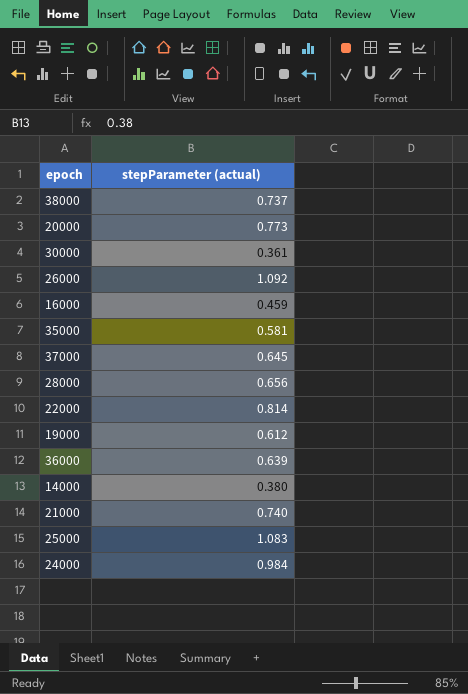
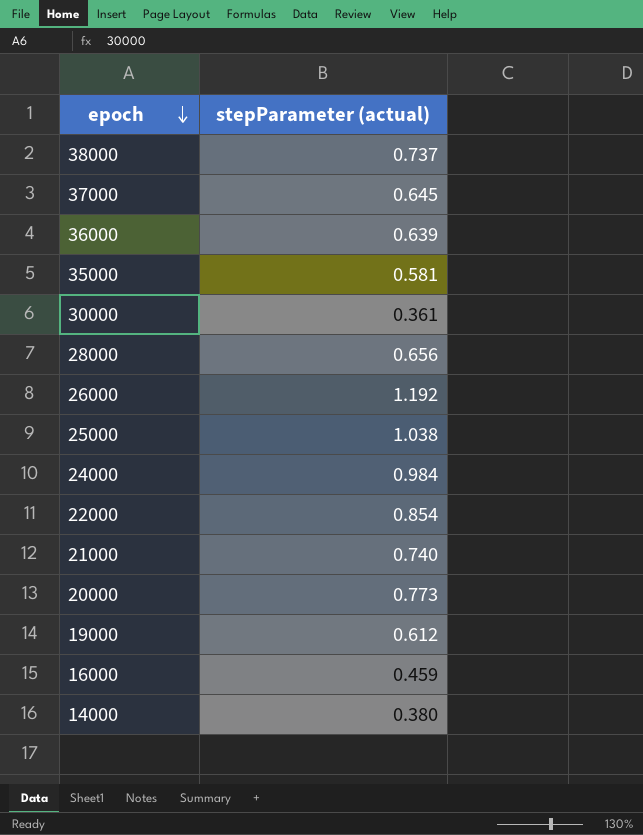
row order: none -> epoch descending
26000 | stepParameter (actual): 1.092 -> 1.192
25000 | stepParameter (actual): 1.083 -> 1.038
22000 | stepParameter (actual): 0.814 -> 0.854

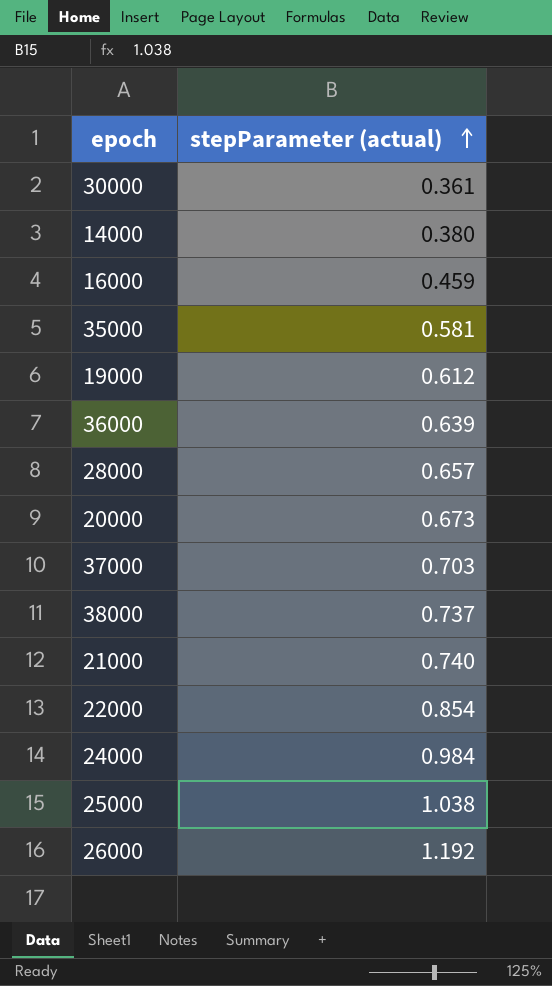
row order: epoch descending -> stepParameter (actual) ascending
28000 | stepParameter (actual): 0.656 -> 0.657
20000 | stepParameter (actual): 0.773 -> 0.673
37000 | stepParameter (actual): 0.645 -> 0.703

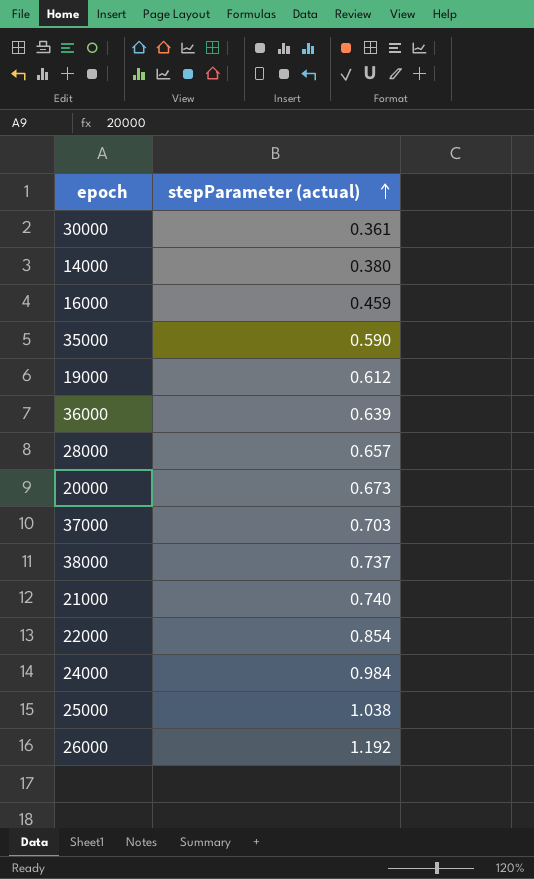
35000 | stepParameter (actual): 0.581 -> 0.590

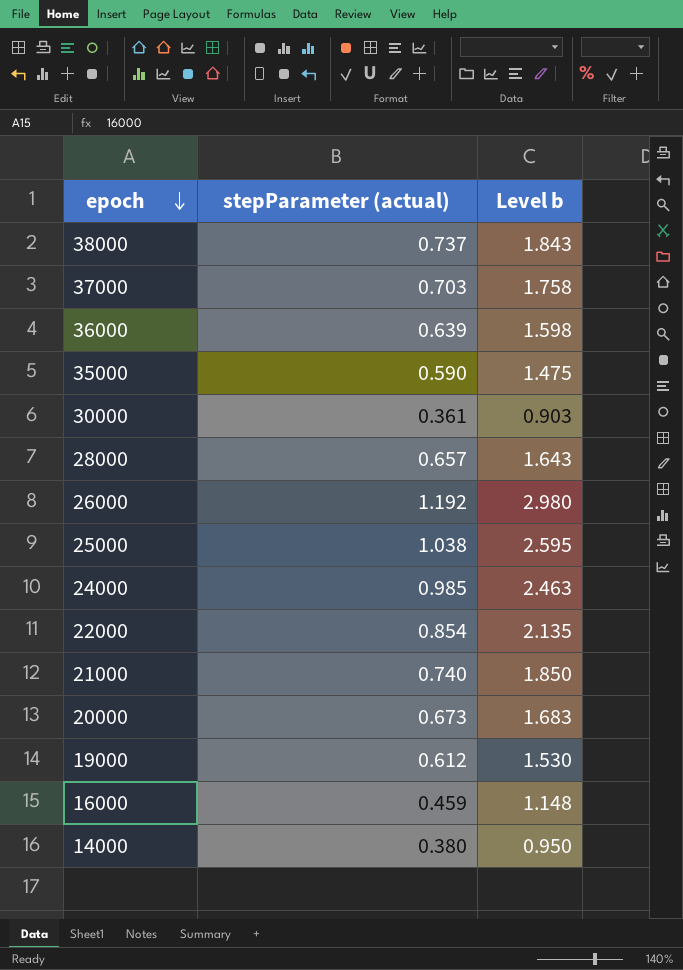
row order: stepParameter (actual) ascending -> epoch descending
column Level b | formula: none -> [stepParameter (actual)] * 2.5
24000 | stepParameter (actual): 0.984 -> 0.985

